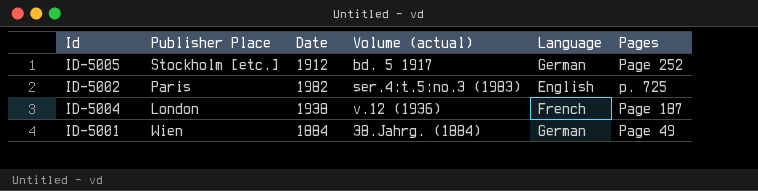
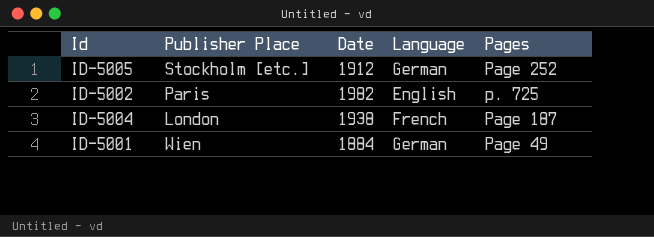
column Volume (actual) | position: 4 -> none

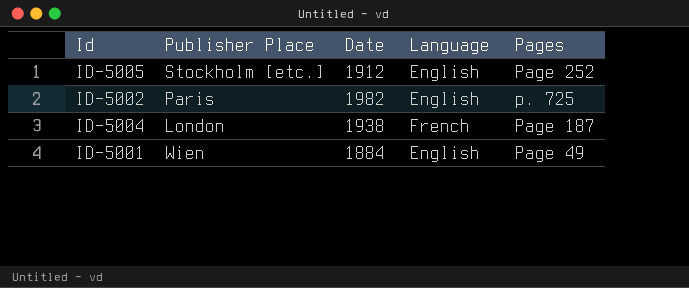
ID-5005 | Language: German -> English
ID-5001 | Language: German -> English

